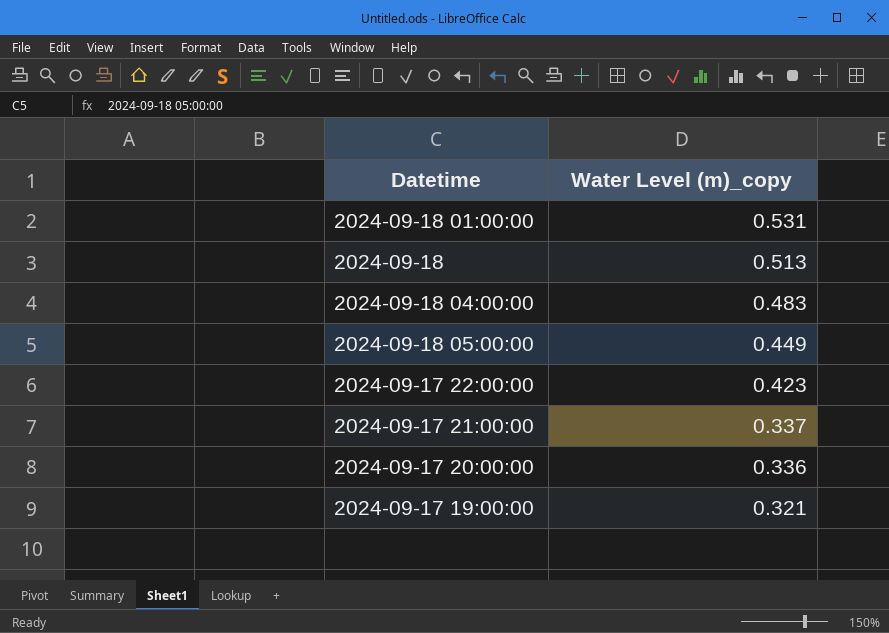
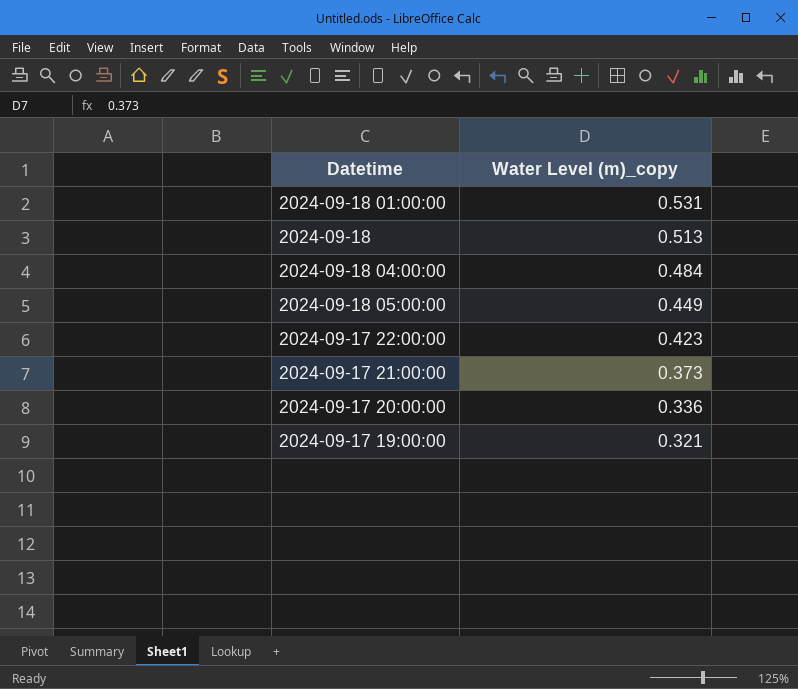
2024-09-18 04:00:00 | Water Level (m)_copy: 0.483 -> 0.484
2024-09-17 21:00:00 | Water Level (m)_copy: 0.337 -> 0.373

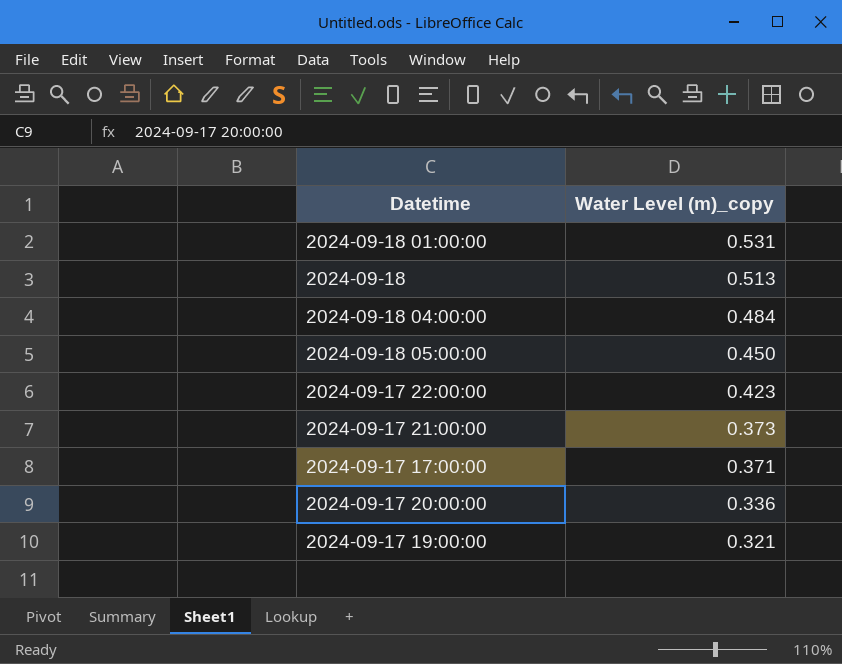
2024-09-18 05:00:00 | Water Level (m)_copy: 0.449 -> 0.450
row 2024-09-17 17:00:00: none -> 0.371

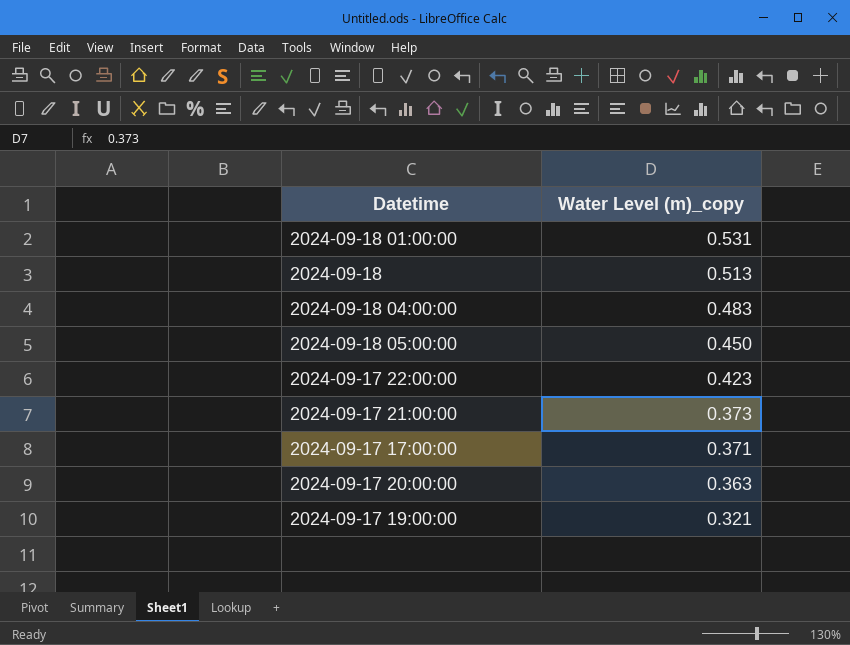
2024-09-18 04:00:00 | Water Level (m)_copy: 0.484 -> 0.483
2024-09-17 20:00:00 | Water Level (m)_copy: 0.336 -> 0.363

